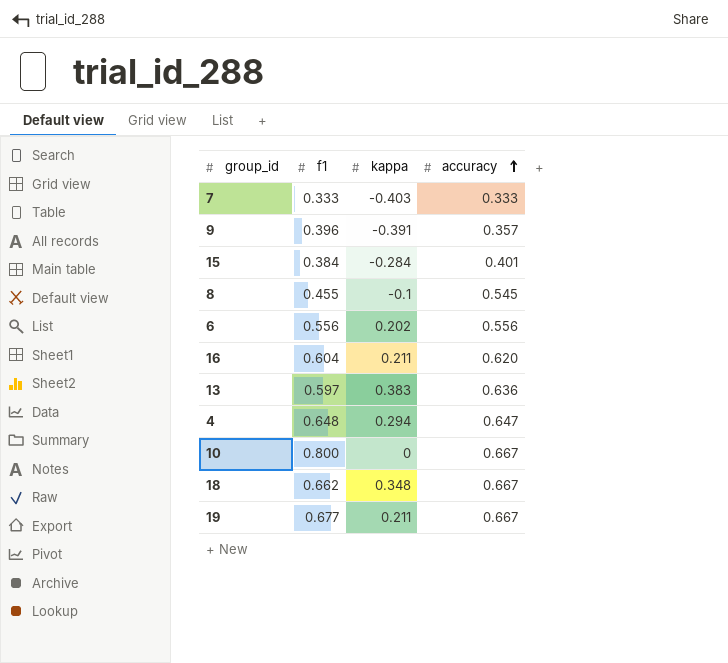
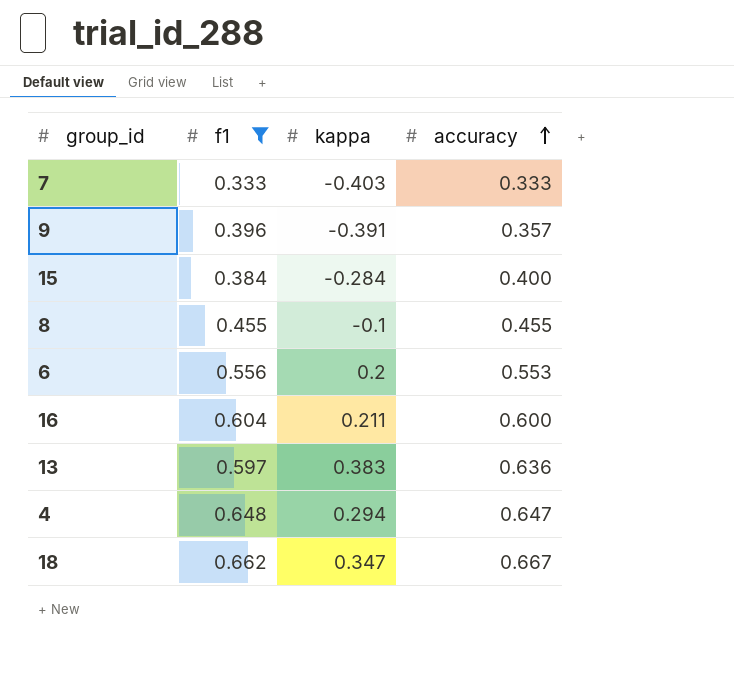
filter: none -> f1 <= 0.662
15 | accuracy: 0.401 -> 0.400
8 | accuracy: 0.545 -> 0.455
6 | kappa: 0.202 -> 0.2
6 | accuracy: 0.556 -> 0.553
16 | accuracy: 0.620 -> 0.600
18 | kappa: 0.348 -> 0.347

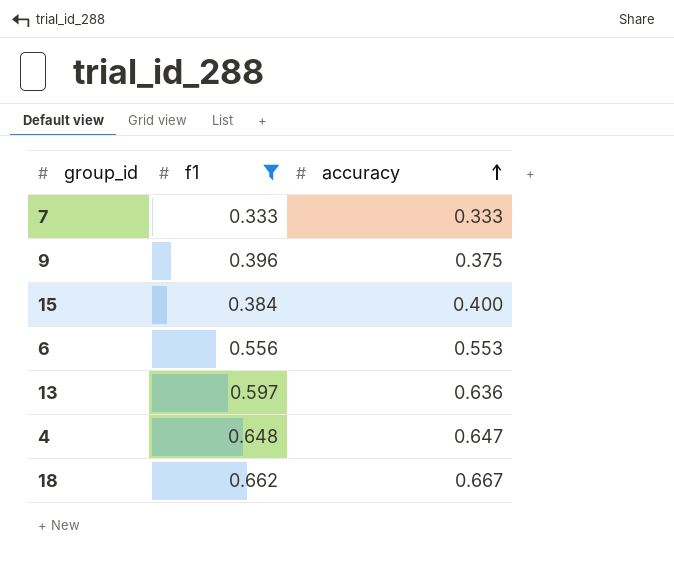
column kappa | position: 3 -> none
row 8: 0.455 | -0.1 | 0.455 -> none
row 16: 0.604 | 0.211 | 0.600 -> none
9 | accuracy: 0.357 -> 0.375

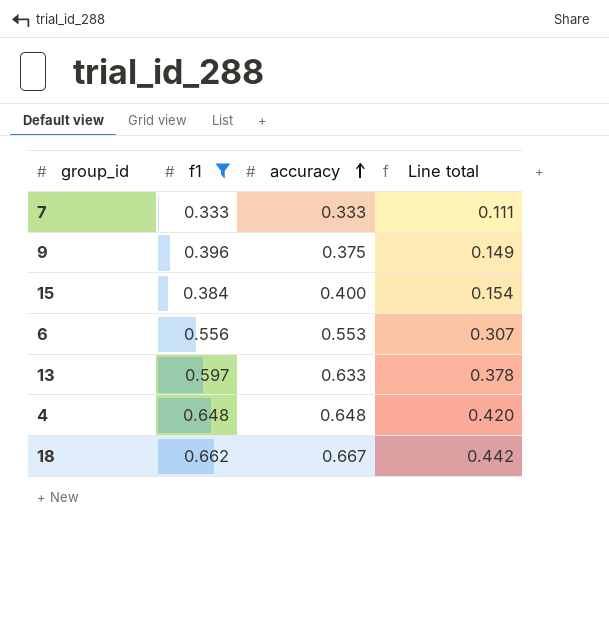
column Line total | formula: none -> [f1] * [accuracy]
13 | accuracy: 0.636 -> 0.633
4 | accuracy: 0.647 -> 0.648

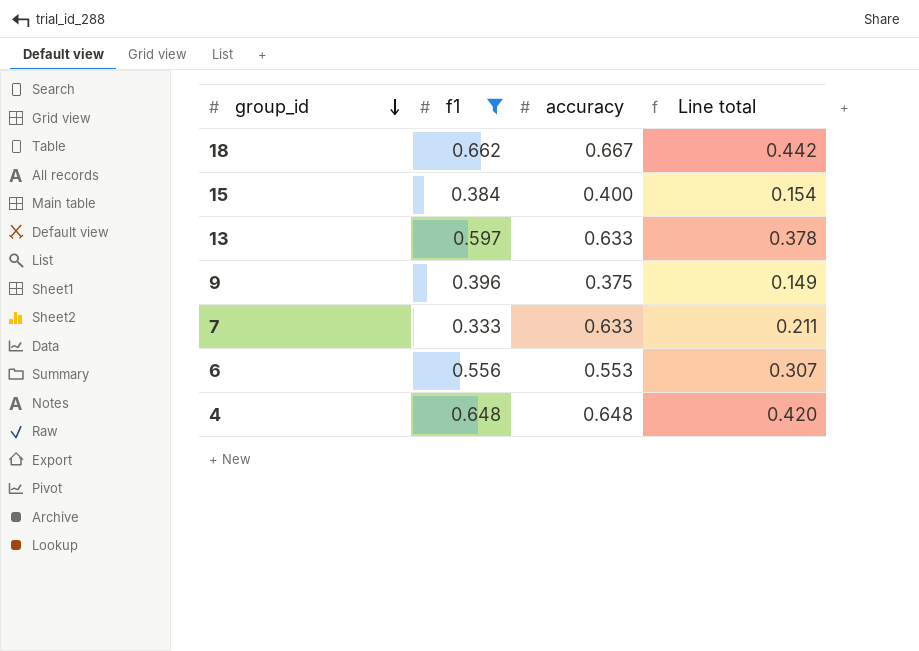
row order: accuracy ascending -> group_id descending
7 | accuracy: 0.333 -> 0.633
7 | Line total: 0.111 -> 0.211

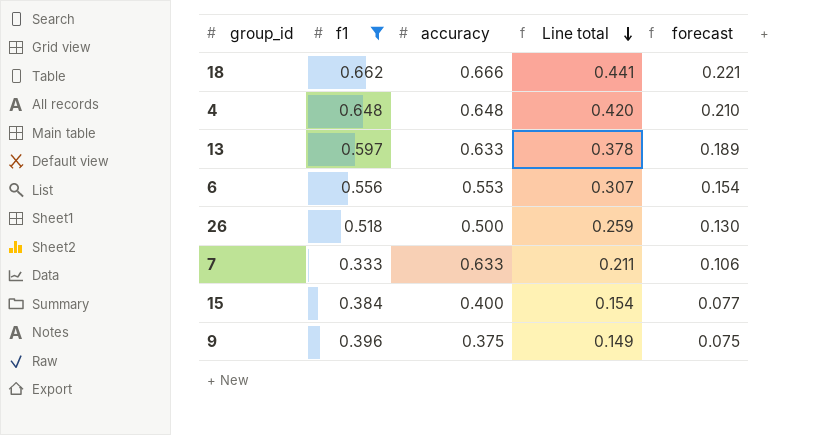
row order: group_id descending -> Line total descending
column forecast | formula: none -> [Line total] * 0.5
18 | accuracy: 0.667 -> 0.666
18 | Line total: 0.442 -> 0.441
row 26: none -> 0.518 | 0.500 | 0.259 | 0.130

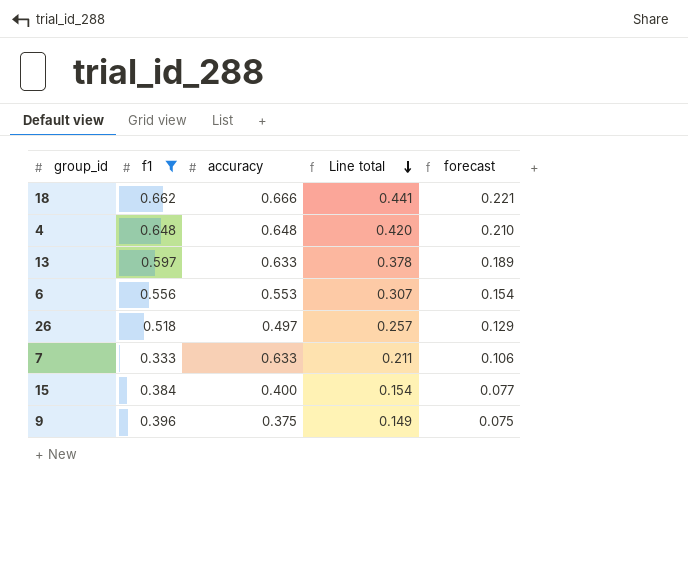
26 | accuracy: 0.500 -> 0.497
26 | Line total: 0.259 -> 0.257
26 | forecast: 0.130 -> 0.129

